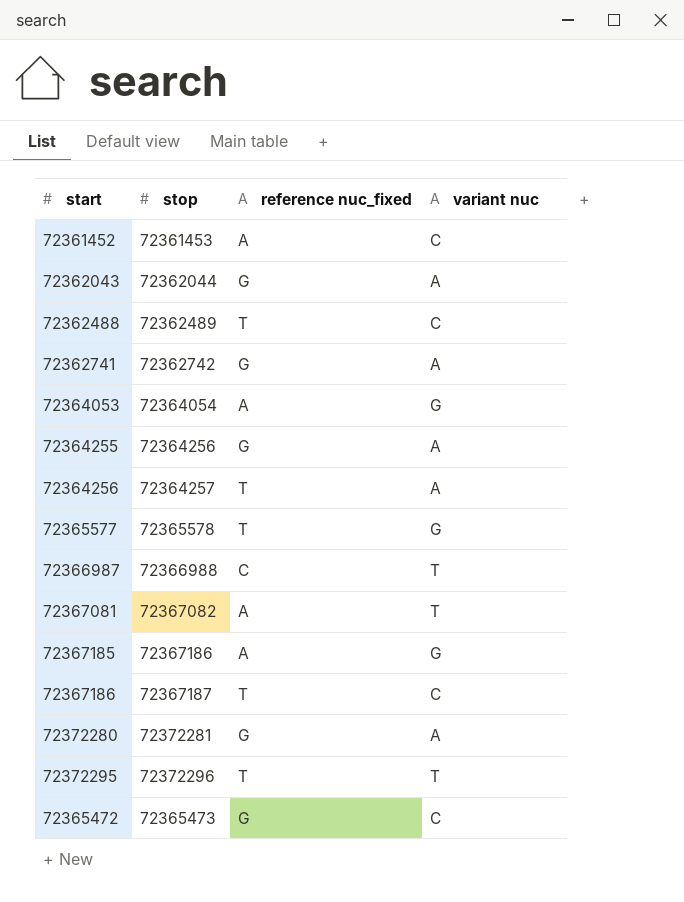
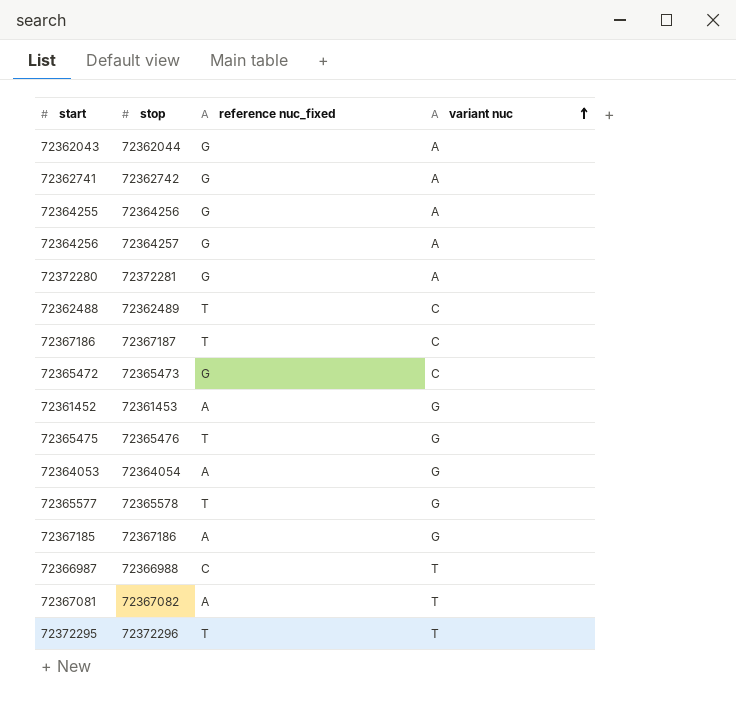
row order: none -> variant nuc ascending
72364256 | reference nuc_fixed: T -> G
72361452 | variant nuc: C -> G
row 72365475: none -> 72365476 | T | G

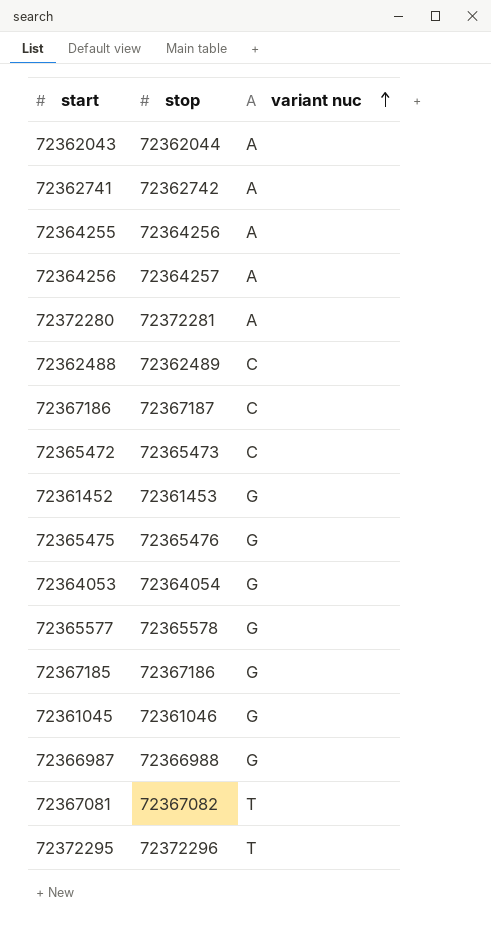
column reference nuc_fixed | position: 3 -> none
row 72361045: none -> 72361046 | G
72366987 | variant nuc: T -> G

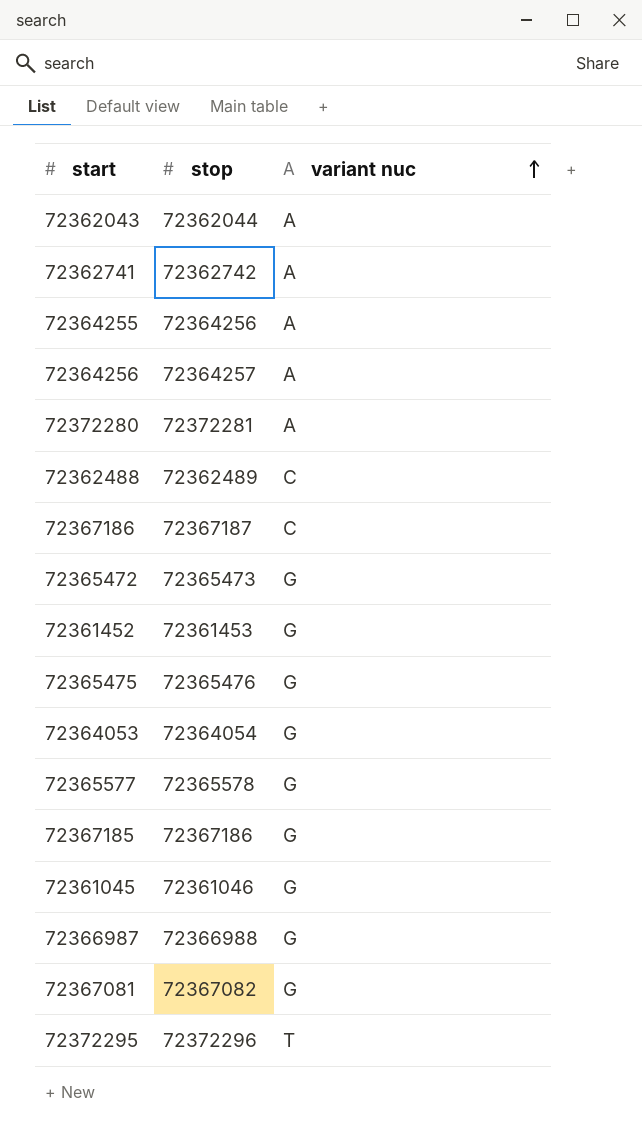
72365472 | variant nuc: C -> G
72367081 | variant nuc: T -> G

